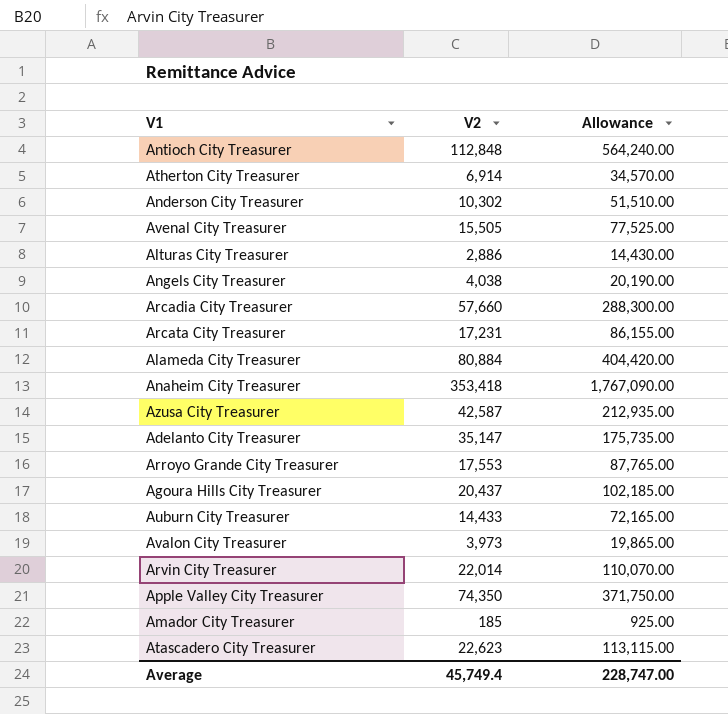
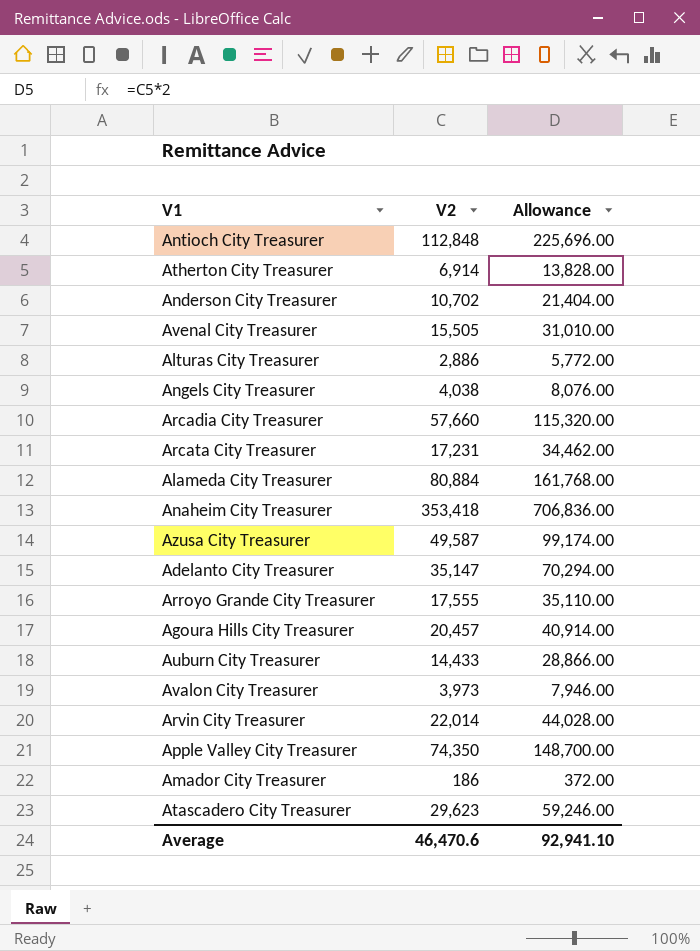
column Allowance | formula: [V2] * 5 -> [V2] * 2
Anderson City Treasurer | V2: 10,302 -> 10,702
Azusa City Treasurer | V2: 42,587 -> 49,587
Arroyo Grande City Treasurer | V2: 17,553 -> 17,555
Agoura Hills City Treasurer | V2: 20,437 -> 20,457
Amador City Treasurer | V2: 185 -> 186
Atascadero City Treasurer | V2: 22,623 -> 29,623
Average | V2: 45,749.4 -> 46,470.6
Average | Allowance: 228,747.00 -> 92,941.10

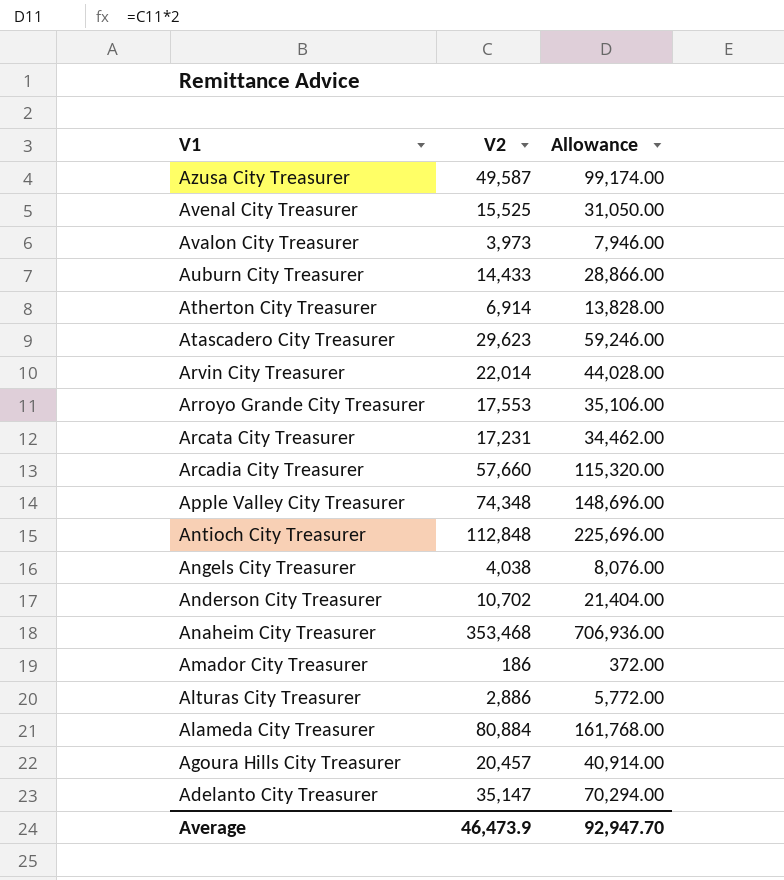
row order: none -> V1 descending
Avenal City Treasurer | V2: 15,505 -> 15,525
Avenal City Treasurer | Allowance: 31,010.00 -> 31,050.00
Arroyo Grande City Treasurer | V2: 17,555 -> 17,553
Arroyo Grande City Treasurer | Allowance: 35,110.00 -> 35,106.00
Apple Valley City Treasurer | V2: 74,350 -> 74,348
Apple Valley City Treasurer | Allowance: 148,700.00 -> 148,696.00
Anaheim City Treasurer | V2: 353,418 -> 353,468
Anaheim City Treasurer | Allowance: 706,836.00 -> 706,936.00
Average | V2: 46,470.6 -> 46,473.9
Average | Allowance: 92,941.10 -> 92,947.70

